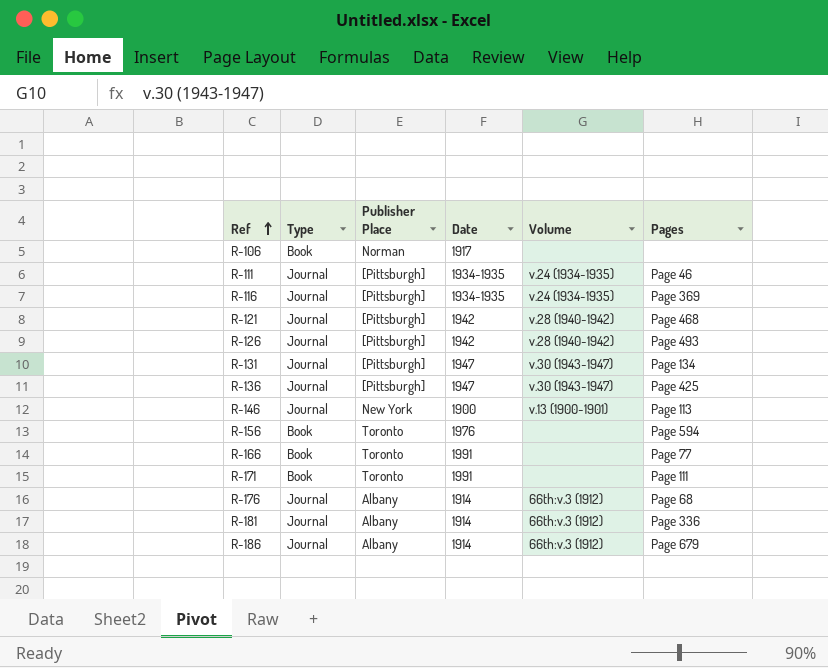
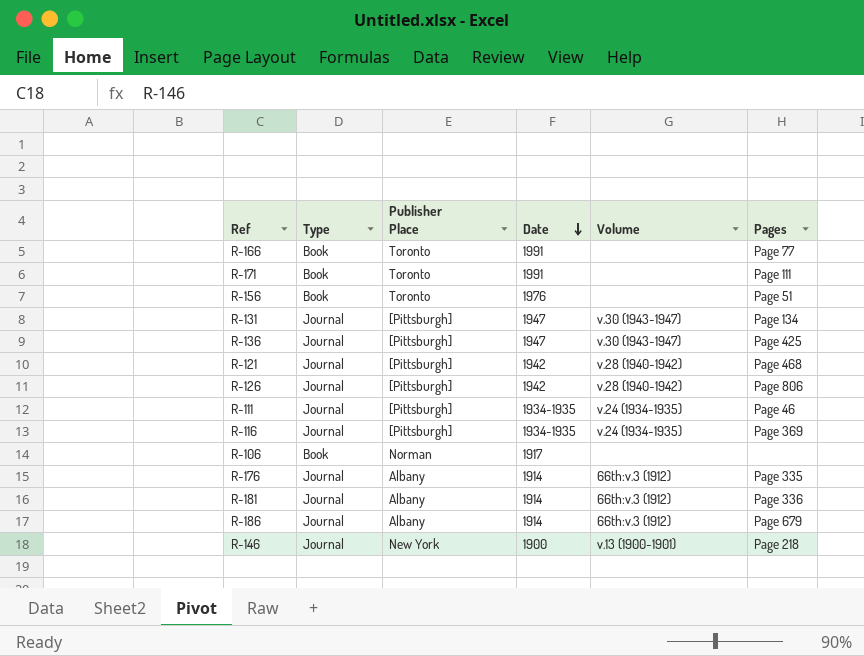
row order: Ref ascending -> Date descending
R-156 | Pages: Page 594 -> Page 51
R-126 | Pages: Page 493 -> Page 806
R-176 | Pages: Page 68 -> Page 335
R-146 | Pages: Page 113 -> Page 218

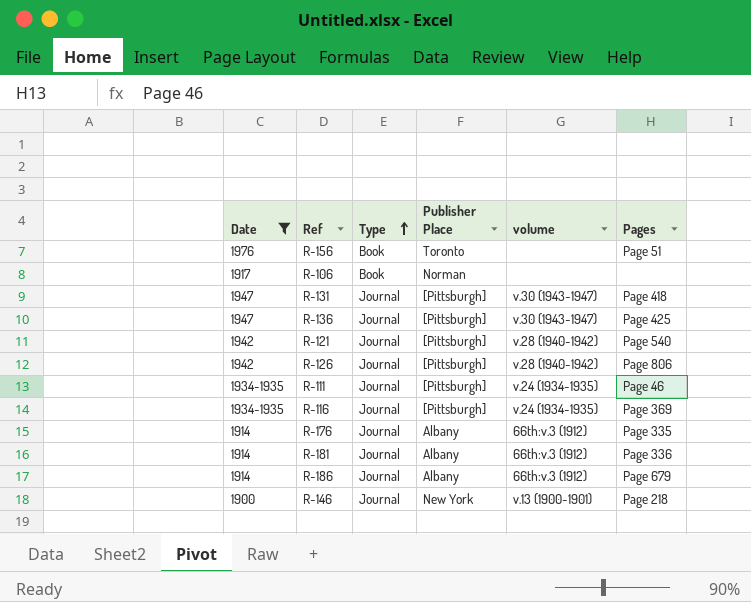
filter: none -> Date != 1991
row order: Date descending -> Type ascending
column Date | position: 4 -> 1
column name: Volume -> volume
R-131 | Pages: Page 134 -> Page 418
R-121 | Pages: Page 468 -> Page 540

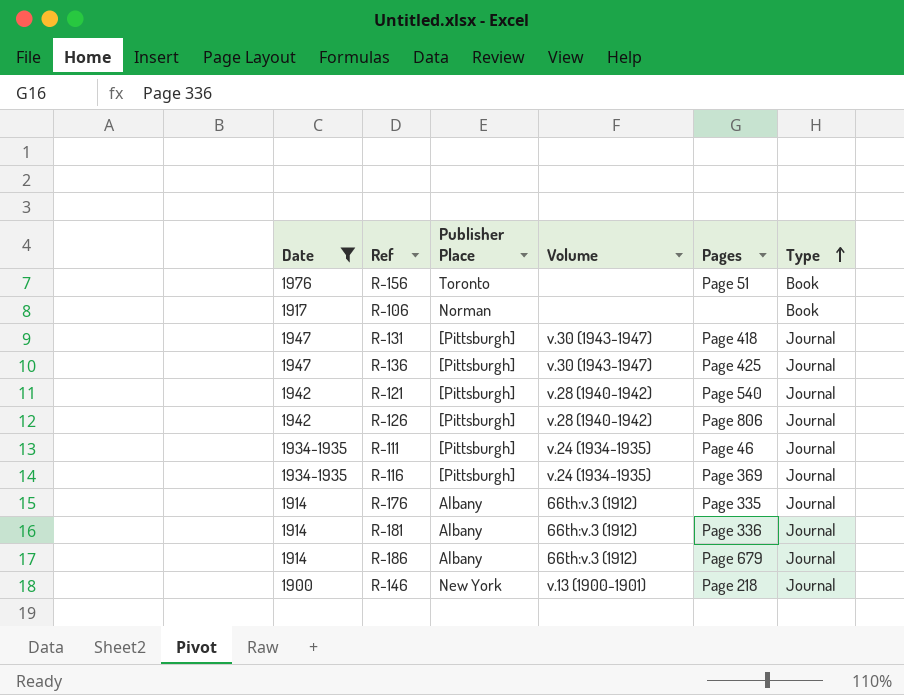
column name: volume -> Volume
column Type | position: 3 -> 6

